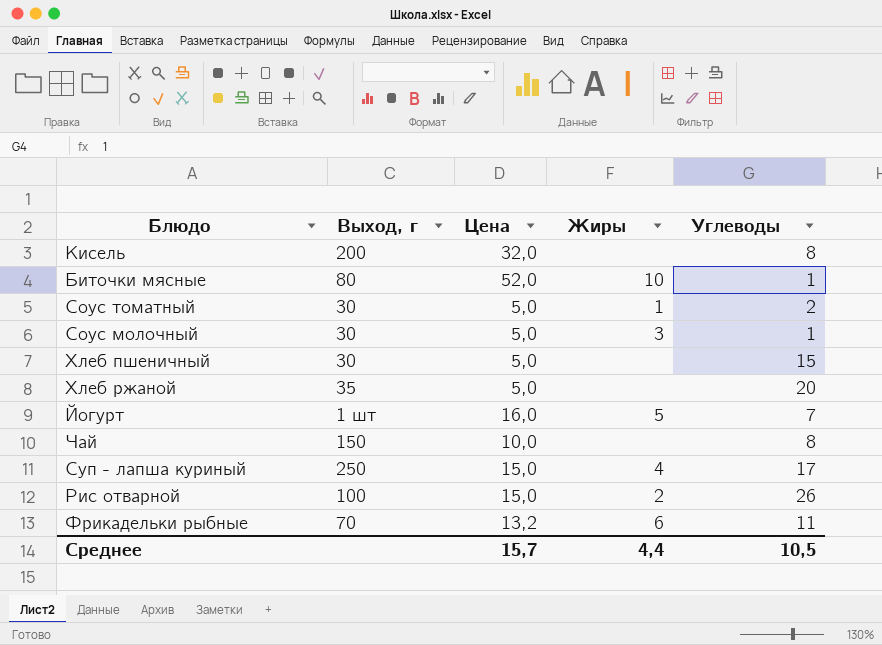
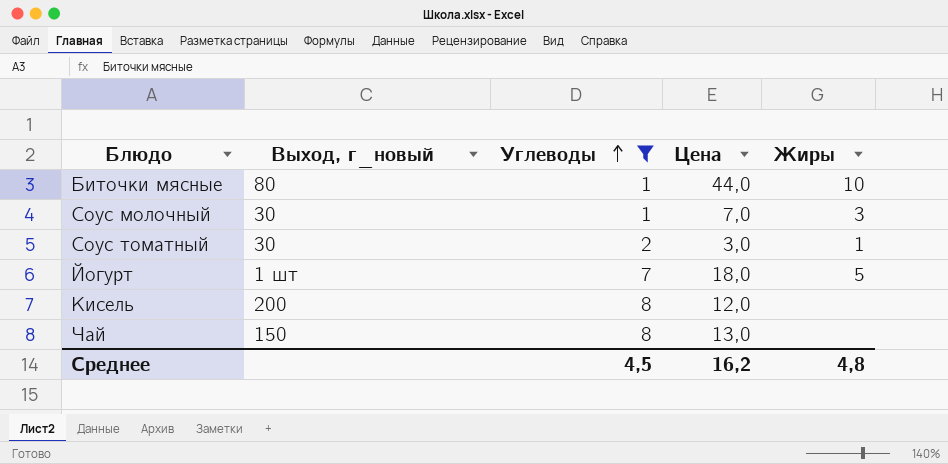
filter: none -> Углеводы <= 8
row order: none -> Углеводы ascending
column name: Выход, г -> Выход, г_новый
column Углеводы | position: 5 -> 3
Биточки мясные | Цена: 52,0 -> 44,0
Соус молочный | Цена: 5,0 -> 7,0
Соус томатный | Цена: 5,0 -> 3,0
Йогурт | Цена: 16,0 -> 18,0
Кисель | Цена: 32,0 -> 12,0
Чай | Цена: 10,0 -> 13,0
Среднее | Углеводы: 10,5 -> 4,5
Среднее | Цена: 15,7 -> 16,2
Среднее | Жиры: 4,4 -> 4,8

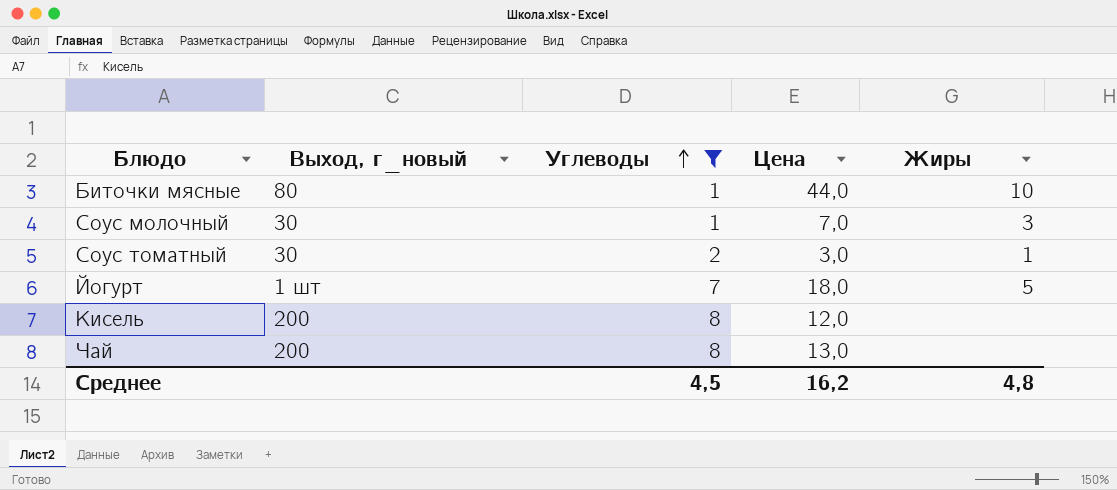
Чай | Выход, г_новый: 150 -> 200

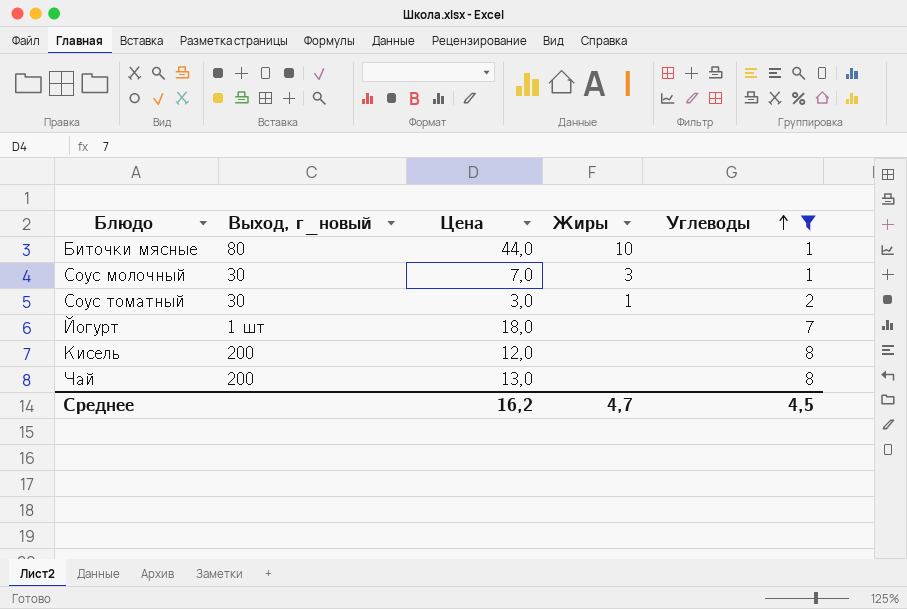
column Углеводы | position: 3 -> 5
Йогурт | Жиры: 5 -> none
Среднее | Жиры: 4,8 -> 4,7

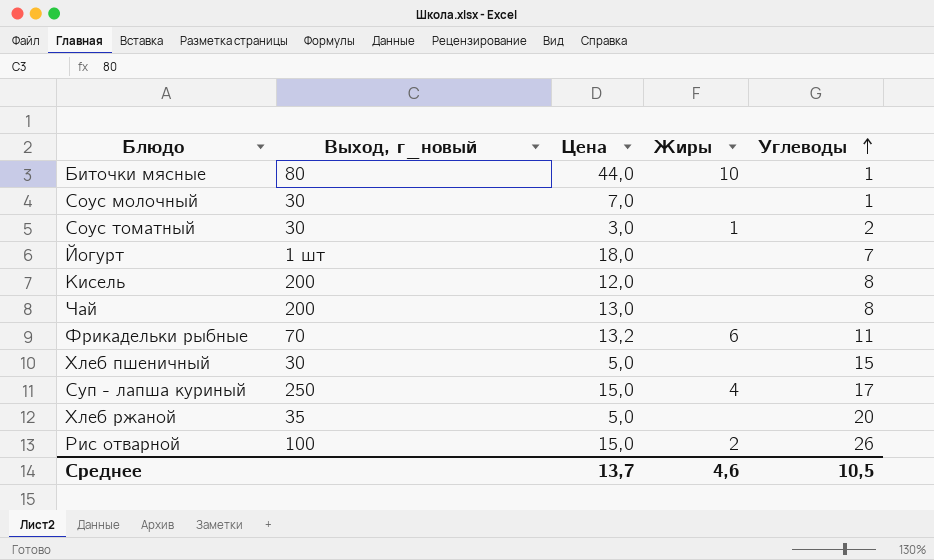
filter: Углеводы <= 8 -> none
Соус молочный | Жиры: 3 -> none
Среднее | Цена: 16,2 -> 13,7
Среднее | Жиры: 4,7 -> 4,6
Среднее | Углеводы: 4,5 -> 10,5

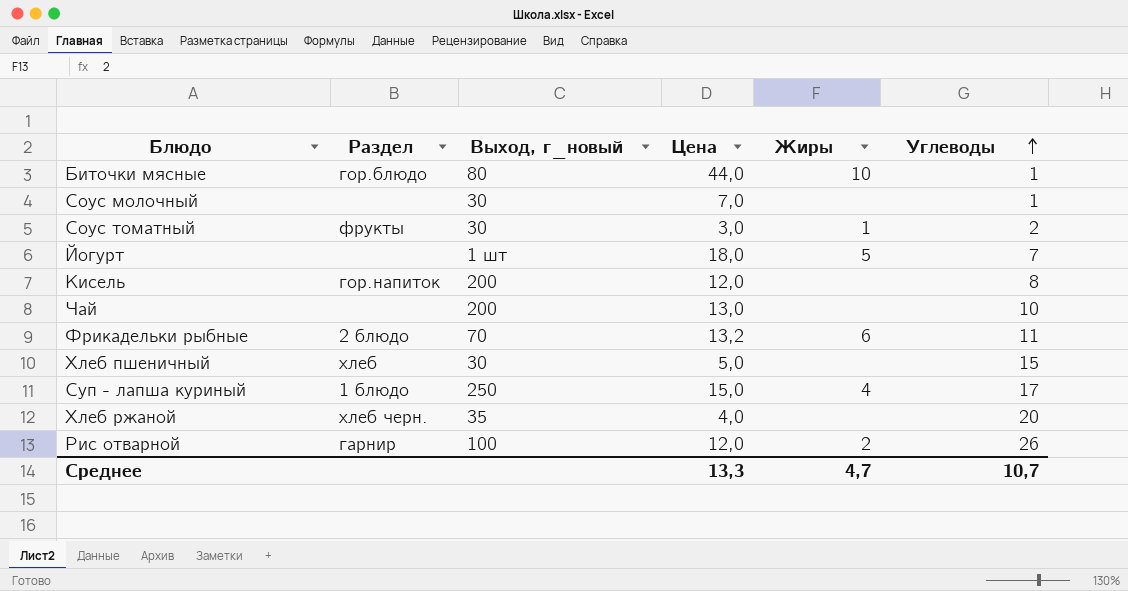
column Раздел | position: none -> 2
Йогурт | Жиры: none -> 5
Чай | Углеводы: 8 -> 10
Хлеб ржаной | Цена: 5,0 -> 4,0
Рис отварной | Цена: 15,0 -> 12,0
Среднее | Цена: 13,7 -> 13,3
Среднее | Жиры: 4,6 -> 4,7
Среднее | Углеводы: 10,5 -> 10,7

